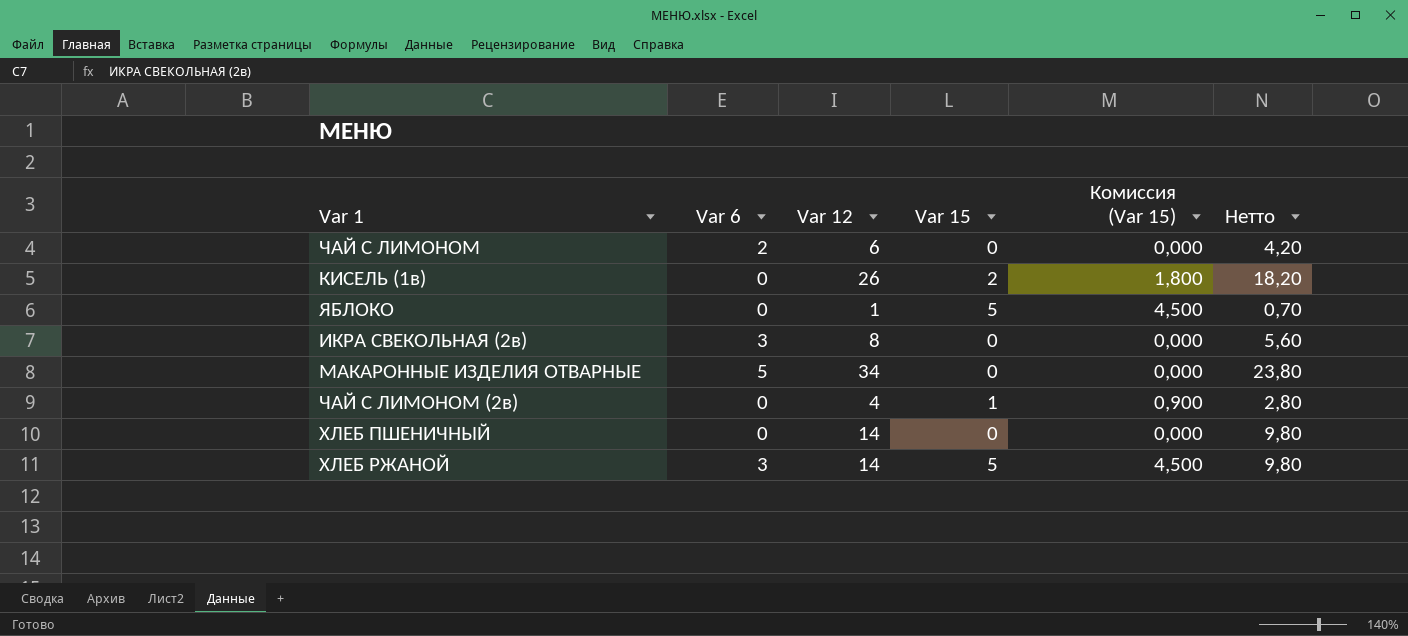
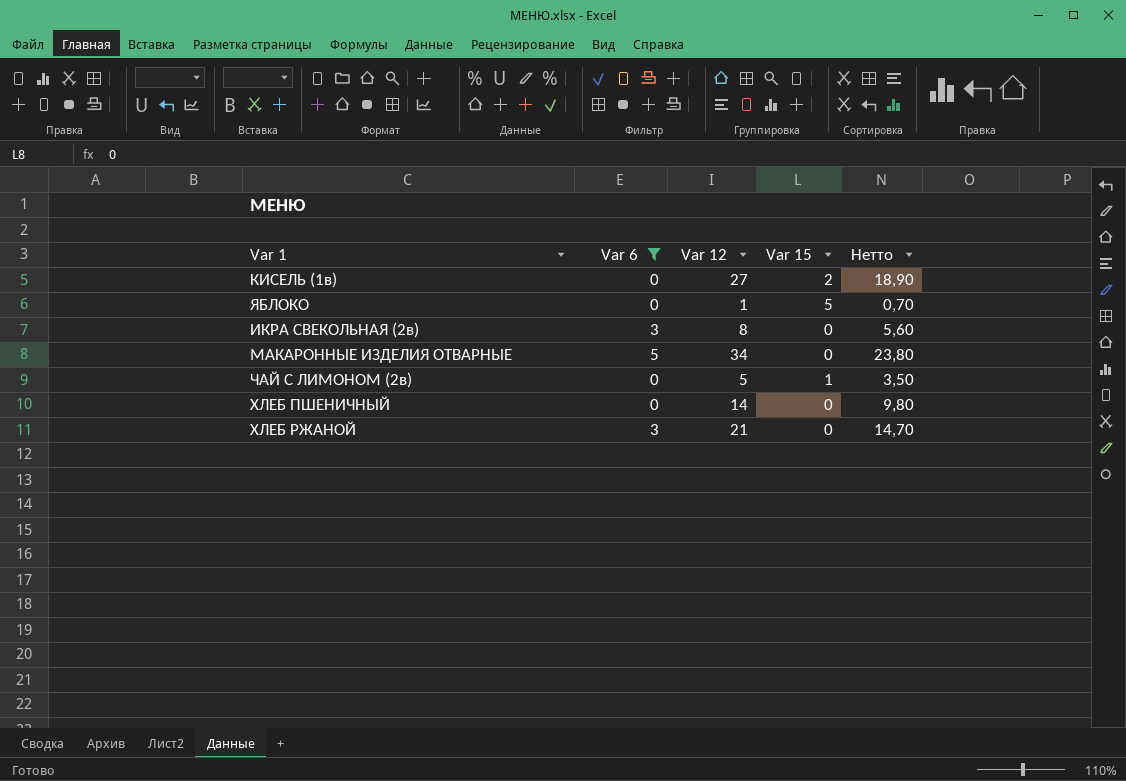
filter: none -> Var 6 != 2
column Комиссия (Var 15) | formula: [Var 15] * 0,9 -> none
КИСЕЛЬ (1в) | Var 12: 26 -> 27
КИСЕЛЬ (1в) | Нетто: 18,20 -> 18,90
ЧАЙ С ЛИМОНОМ (2в) | Var 12: 4 -> 5
ЧАЙ С ЛИМОНОМ (2в) | Нетто: 2,80 -> 3,50
ХЛЕБ РЖАНОЙ | Var 12: 14 -> 21
ХЛЕБ РЖАНОЙ | Var 15: 5 -> 0
ХЛЕБ РЖАНОЙ | Нетто: 9,80 -> 14,70

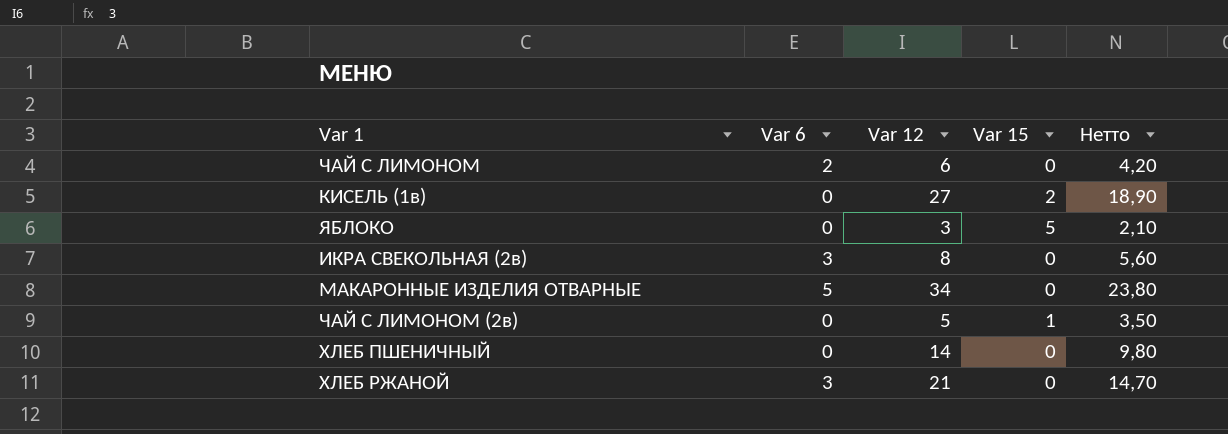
filter: Var 6 != 2 -> none
ЯБЛОКО | Var 12: 1 -> 3
ЯБЛОКО | Нетто: 0,70 -> 2,10

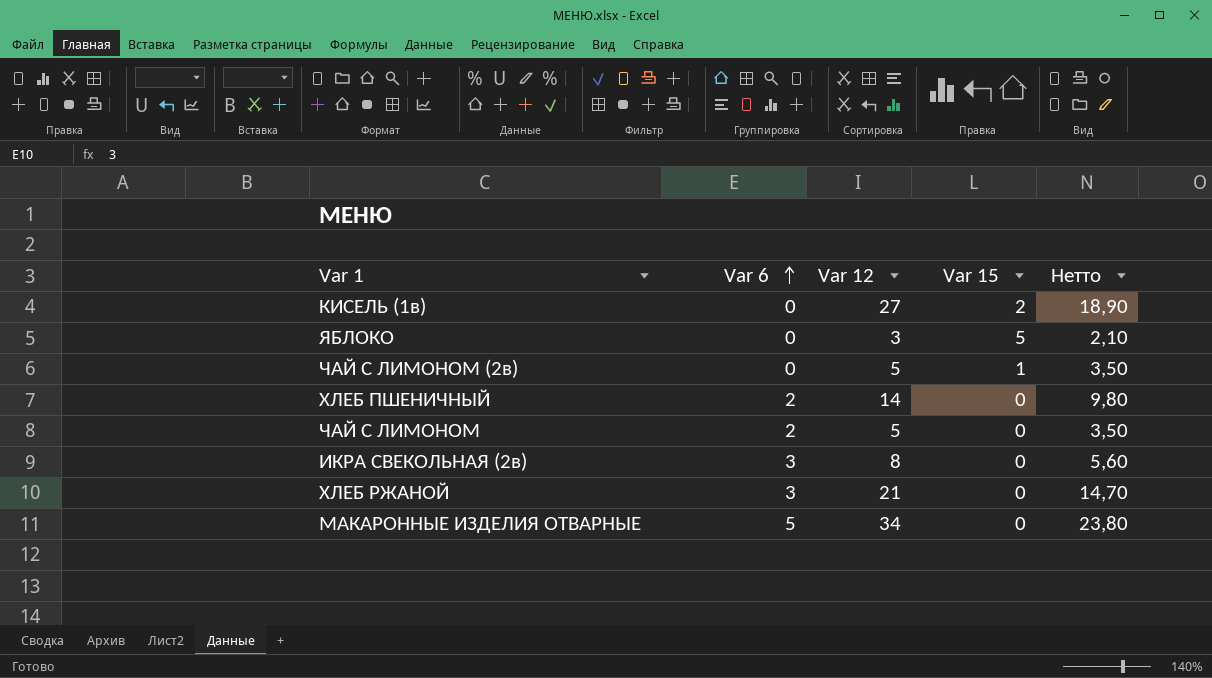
row order: none -> Var 6 ascending
ХЛЕБ ПШЕНИЧНЫЙ | Var 6: 0 -> 2
ЧАЙ С ЛИМОНОМ | Var 12: 6 -> 5
ЧАЙ С ЛИМОНОМ | Нетто: 4,20 -> 3,50

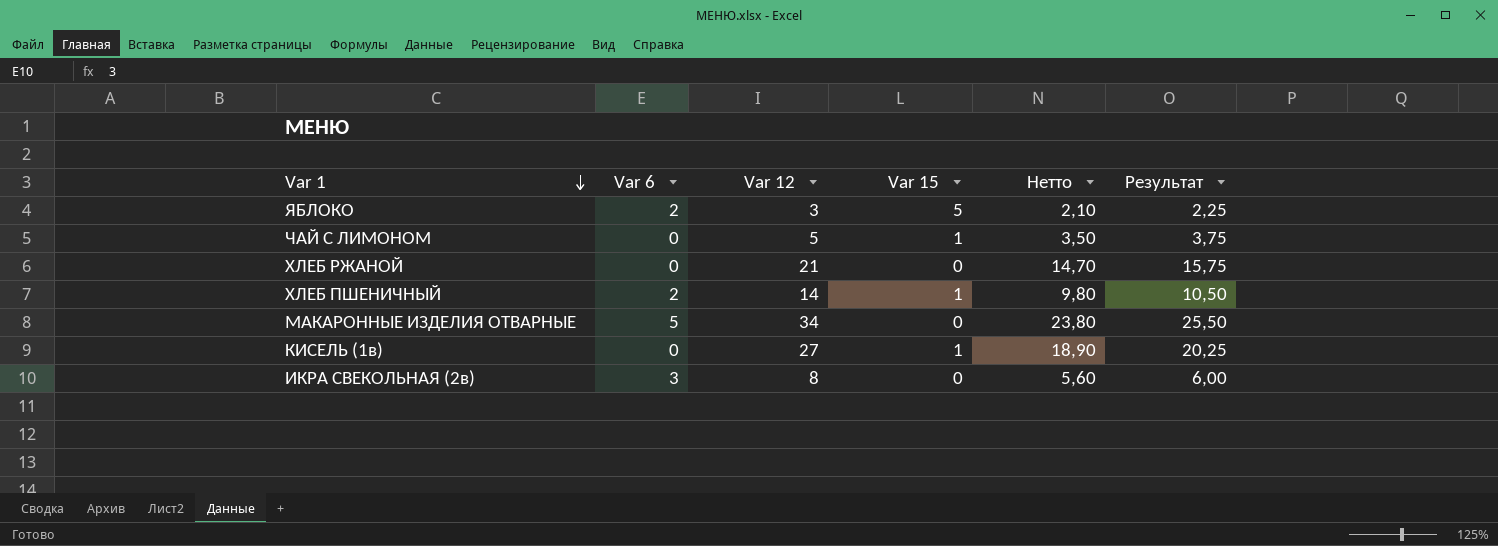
row order: Var 6 ascending -> Var 1 descending
column Результат | formula: none -> [Var 12] * 0,75
row ЧАЙ С ЛИМОНОМ (2в): 0 | 5 | 1 | 3,50 -> none
ЯБЛОКО | Var 6: 0 -> 2
ЧАЙ С ЛИМОНОМ | Var 6: 2 -> 0
ЧАЙ С ЛИМОНОМ | Var 15: 0 -> 1
ХЛЕБ РЖАНОЙ | Var 6: 3 -> 0
ХЛЕБ ПШЕНИЧНЫЙ | Var 15: 0 -> 1
КИСЕЛЬ (1в) | Var 15: 2 -> 1

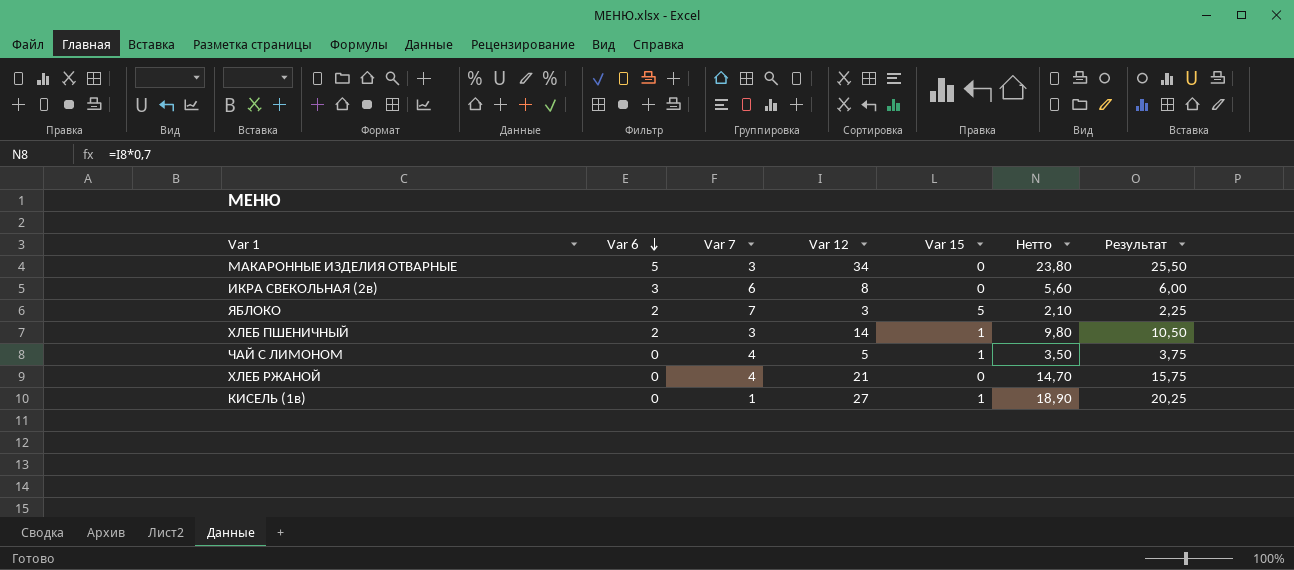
row order: Var 1 descending -> Var 6 descending
column Var 7 | position: none -> 3

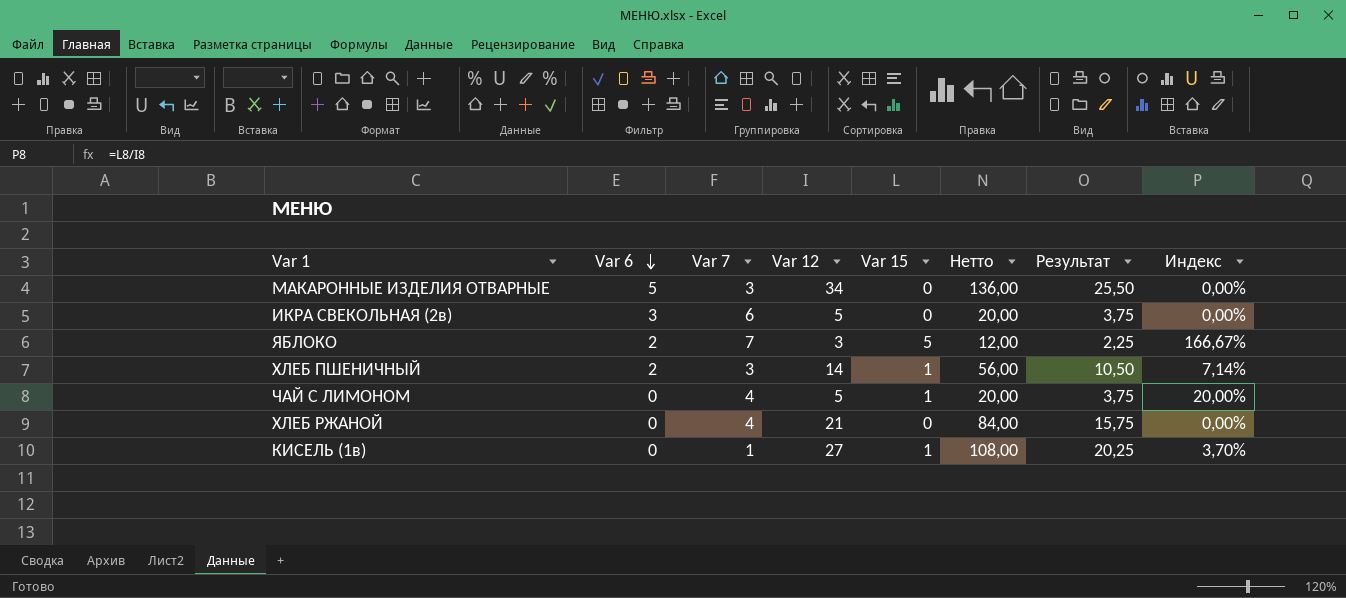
column Нетто | formula: [Var 12] * 0,7 -> [Var 12] * 4
column Индекс | formula: none -> [Var 15] / [Var 12]
ИКРА СВЕКОЛЬНАЯ (2в) | Var 12: 8 -> 5
ИКРА СВЕКОЛЬНАЯ (2в) | Результат: 6,00 -> 3,75

